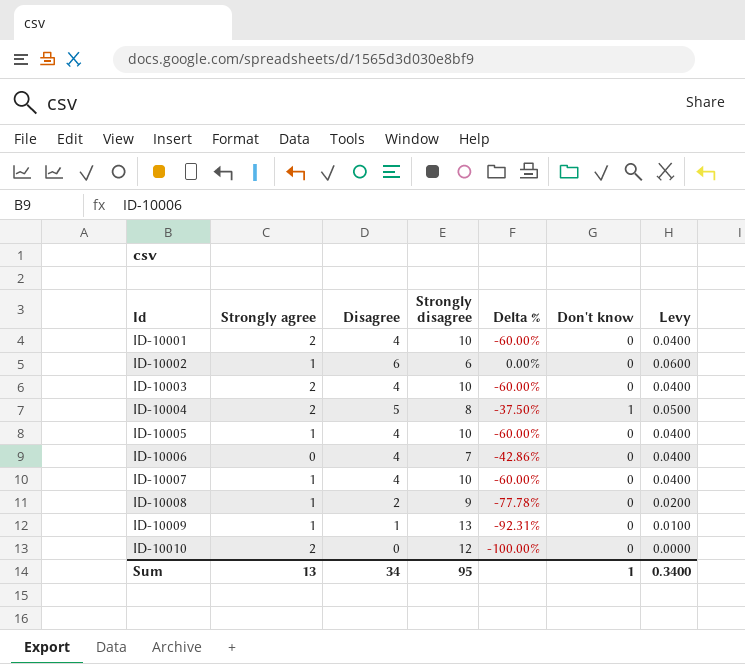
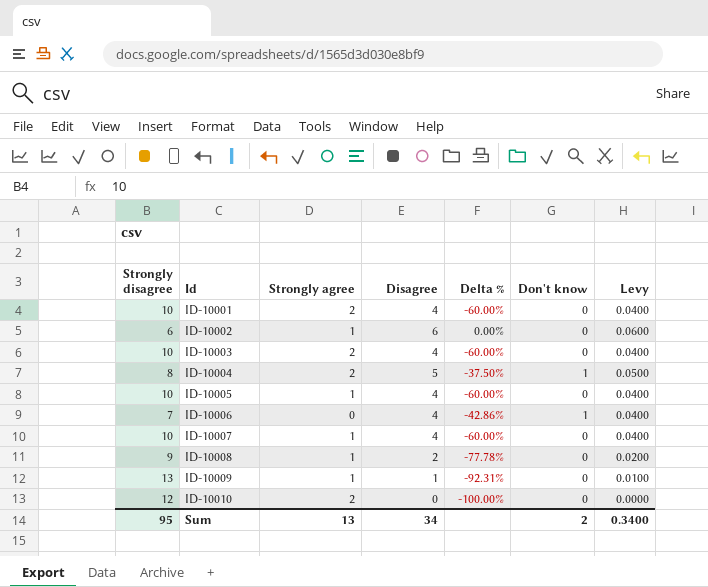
column Strongly disagree | position: 4 -> 1
ID-10006 | Don't know: 0 -> 1
Sum | Don't know: 1 -> 2

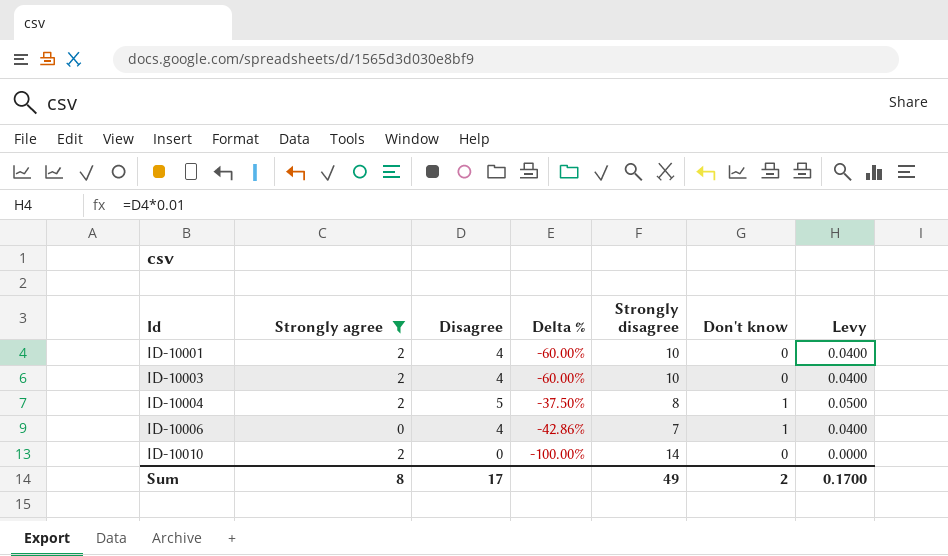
filter: none -> Strongly agree != 1
column Strongly disagree | position: 1 -> 5
ID-10010 | Strongly disagree: 12 -> 14
Sum | Strongly agree: 13 -> 8
Sum | Disagree: 34 -> 17
Sum | Strongly disagree: 95 -> 49
Sum | Levy: 0.3400 -> 0.1700

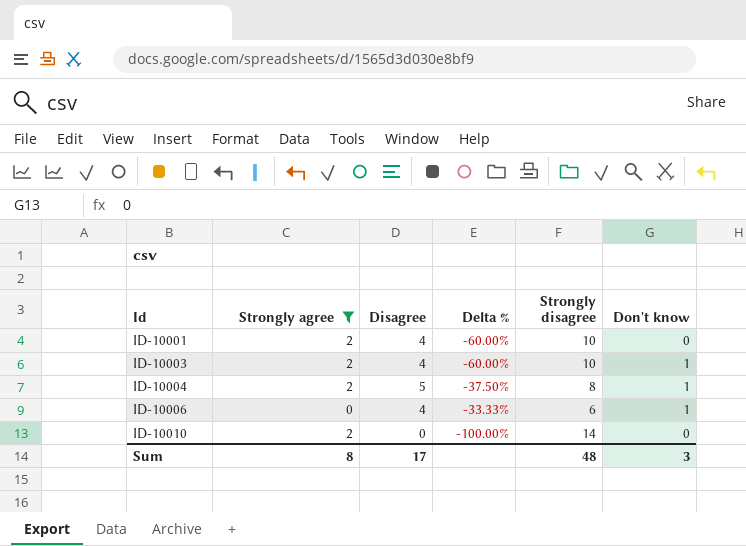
column Levy | formula: [Disagree] * 0.01 -> none
ID-10003 | Don't know: 0 -> 1
ID-10006 | Delta %: -42.86% -> -33.33%
ID-10006 | Strongly disagree: 7 -> 6
Sum | Strongly disagree: 49 -> 48
Sum | Don't know: 2 -> 3

